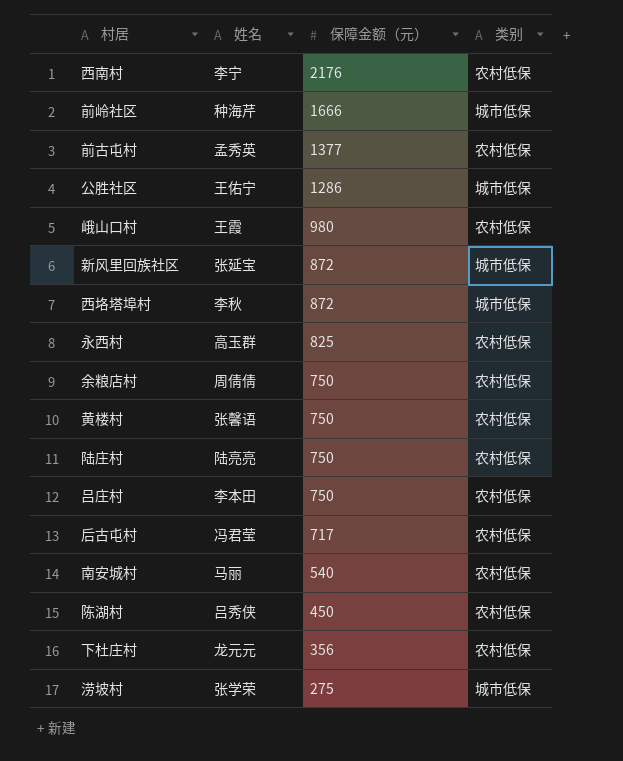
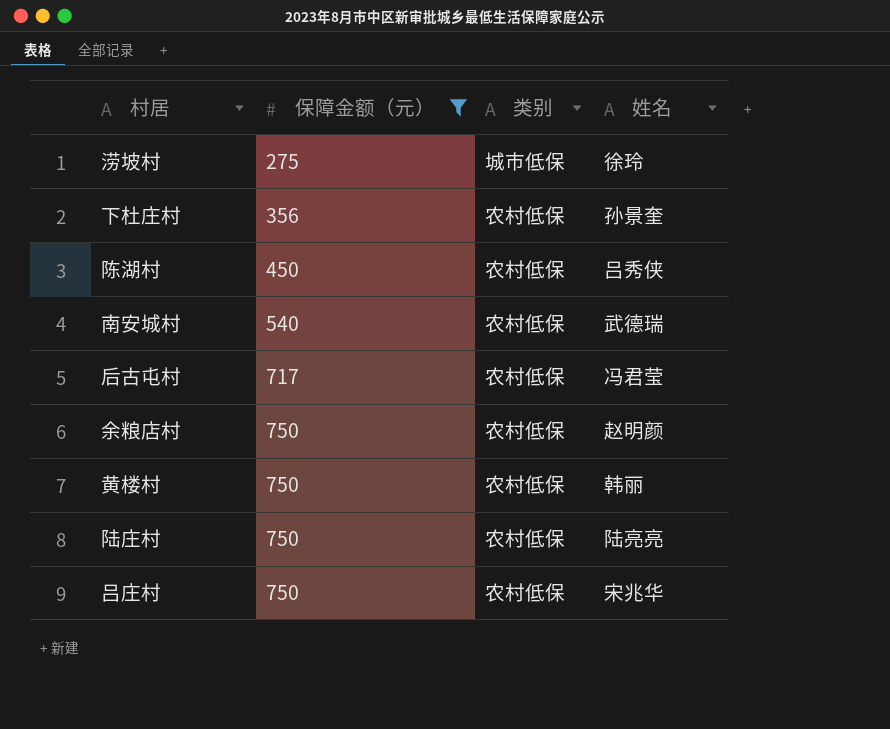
filter: none -> 保障金额（元） <= 750
row order: 保障金额（元） descending -> 保障金额（元） ascending
column 姓名 | position: 2 -> 4
涝坡村 | 姓名: 张学荣 -> 徐玲
下杜庄村 | 姓名: 龙元元 -> 孙景奎
南安城村 | 姓名: 马丽 -> 武德瑞
余粮店村 | 姓名: 周倩倩 -> 赵明颜
黄楼村 | 姓名: 张馨语 -> 韩丽
吕庄村 | 姓名: 李本田 -> 宋兆华

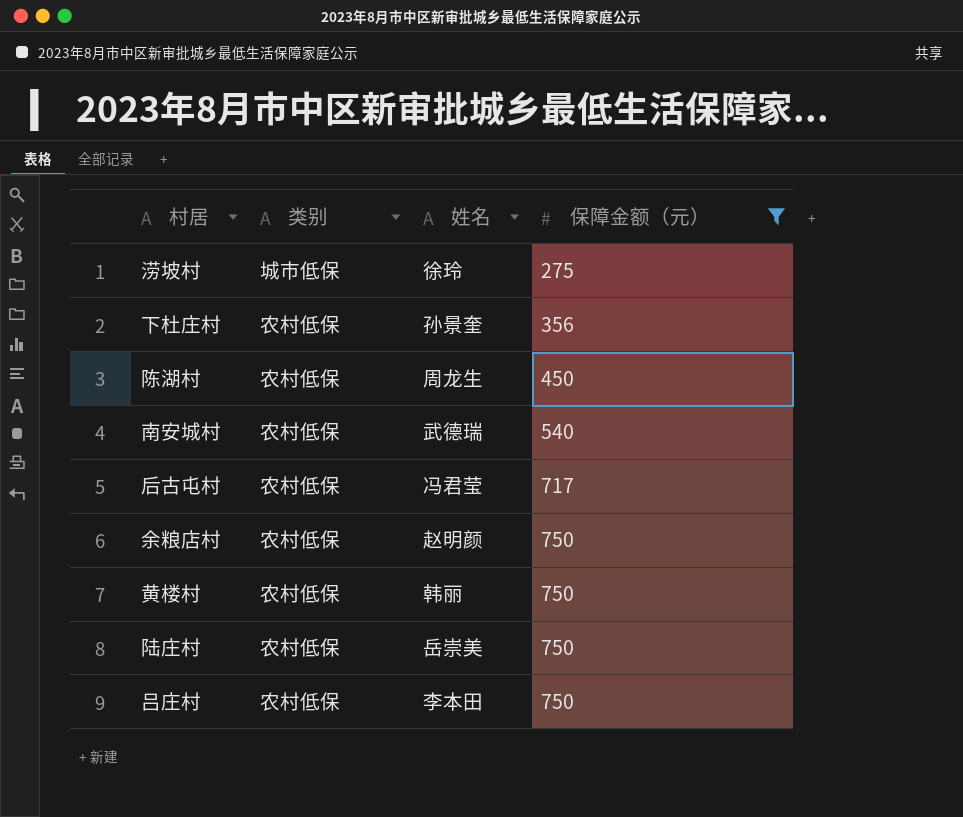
column 保障金额（元） | position: 2 -> 4
陈湖村 | 姓名: 吕秀侠 -> 周龙生
陆庄村 | 姓名: 陆亮亮 -> 岳崇美
吕庄村 | 姓名: 宋兆华 -> 李本田

